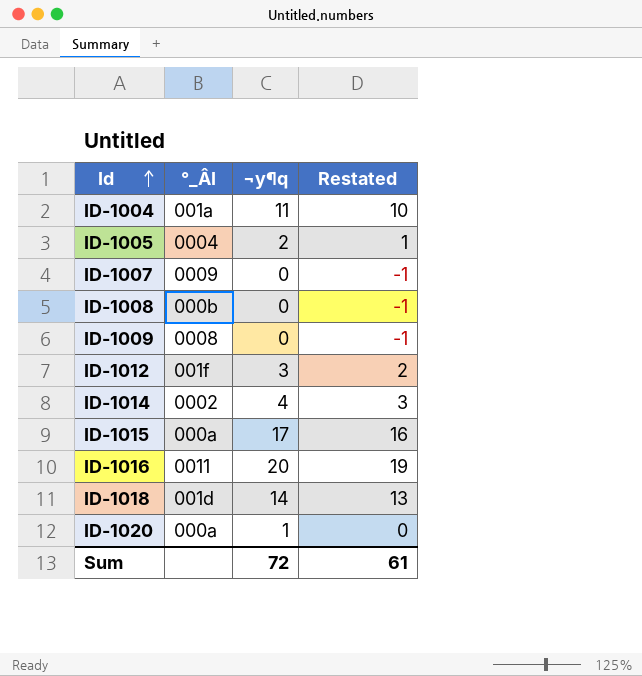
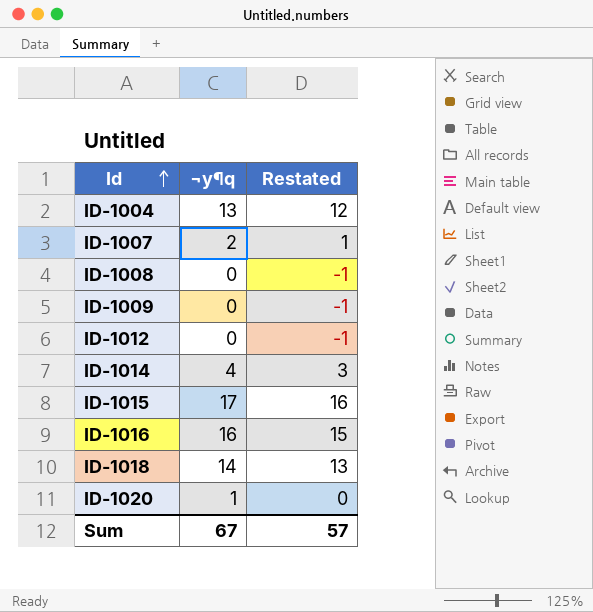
column °_ÂI | position: 2 -> none
row ID-1005: 0004 | 2 | 1 -> none
ID-1004 | ¬y¶q: 11 -> 13
ID-1004 | Restated: 10 -> 12
ID-1007 | ¬y¶q: 0 -> 2
ID-1007 | Restated: -1 -> 1
ID-1012 | ¬y¶q: 3 -> 0
ID-1012 | Restated: 2 -> -1
ID-1016 | ¬y¶q: 20 -> 16
ID-1016 | Restated: 19 -> 15
Sum | ¬y¶q: 72 -> 67
Sum | Restated: 61 -> 57

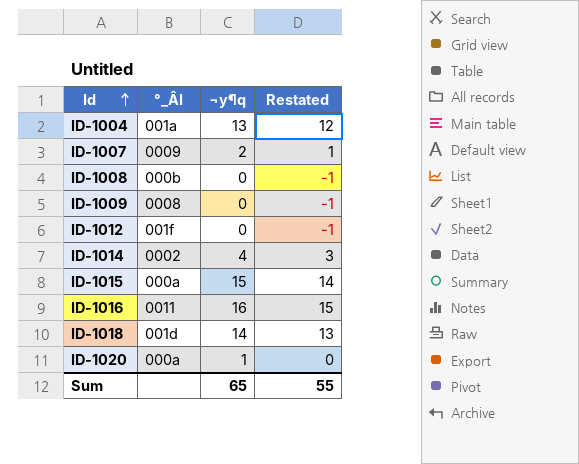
column °_ÂI | position: none -> 2
ID-1015 | ¬y¶q: 17 -> 15
ID-1015 | Restated: 16 -> 14
Sum | ¬y¶q: 67 -> 65
Sum | Restated: 57 -> 55

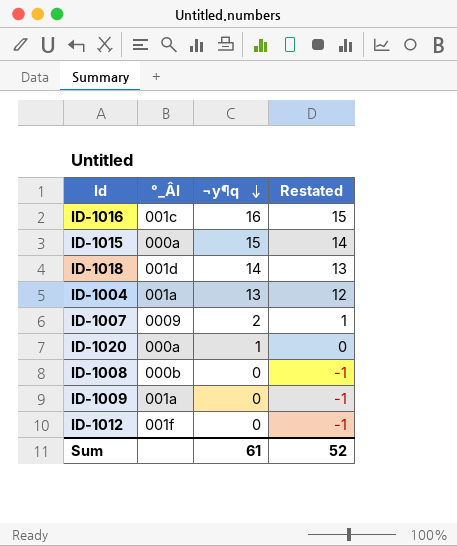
row order: Id ascending -> ¬y¶q descending
row ID-1014: 0002 | 4 | 3 -> none
ID-1016 | °_ÂI: 0011 -> 001c
ID-1009 | °_ÂI: 0008 -> 001a
Sum | ¬y¶q: 65 -> 61
Sum | Restated: 55 -> 52

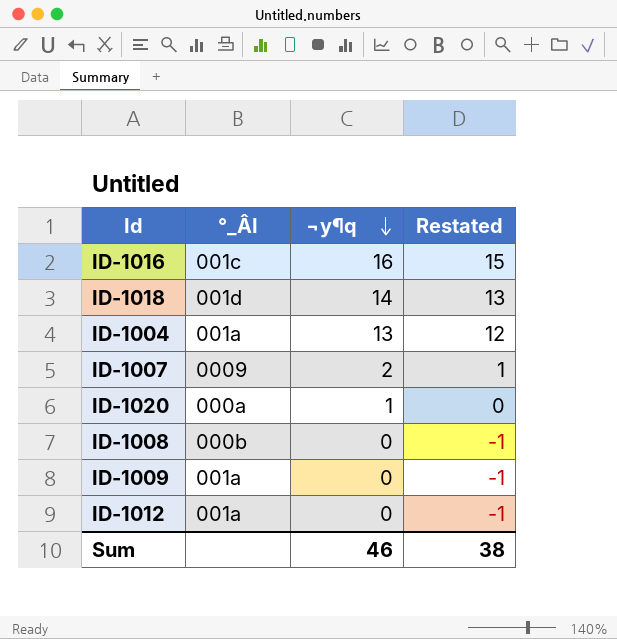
row ID-1015: 000a | 15 | 14 -> none
ID-1012 | °_ÂI: 001f -> 001a
Sum | ¬y¶q: 61 -> 46
Sum | Restated: 52 -> 38

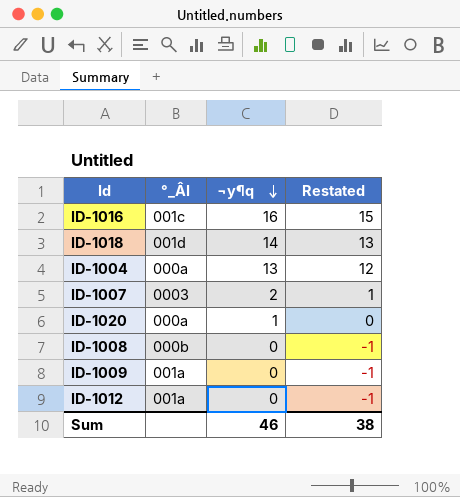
ID-1004 | °_ÂI: 001a -> 000a
ID-1007 | °_ÂI: 0009 -> 0003

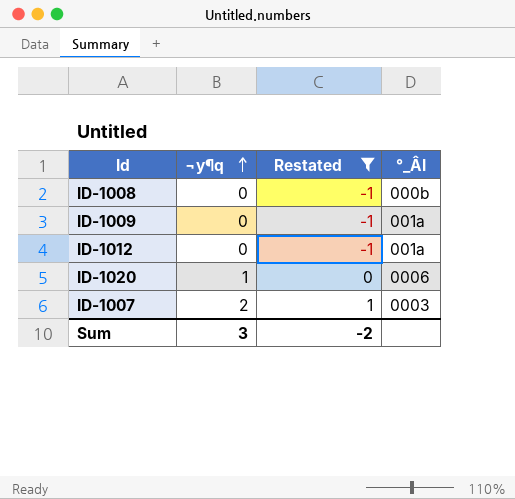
filter: none -> Restated <= 1
row order: ¬y¶q descending -> ¬y¶q ascending
column °_ÂI | position: 2 -> 4
ID-1020 | °_ÂI: 000a -> 0006
Sum | ¬y¶q: 46 -> 3
Sum | Restated: 38 -> -2

